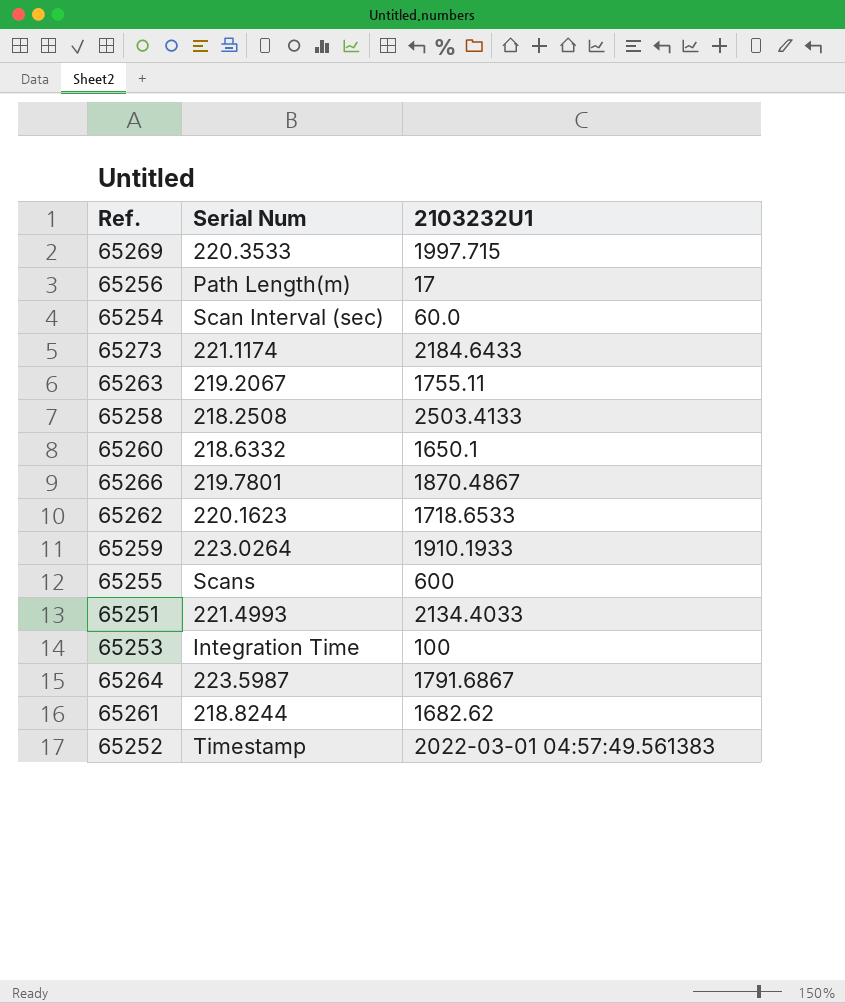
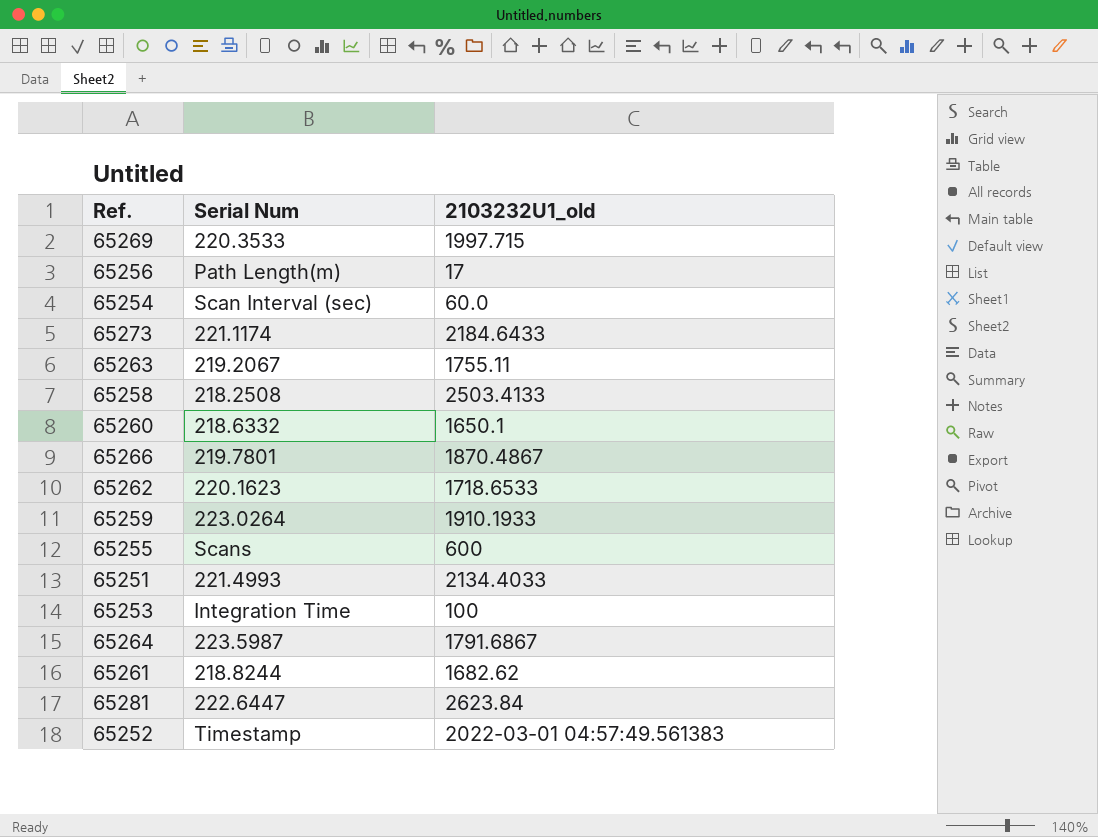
column name: 2103232U1 -> 2103232U1_old
row 65281: none -> 222.6447 | 2623.84

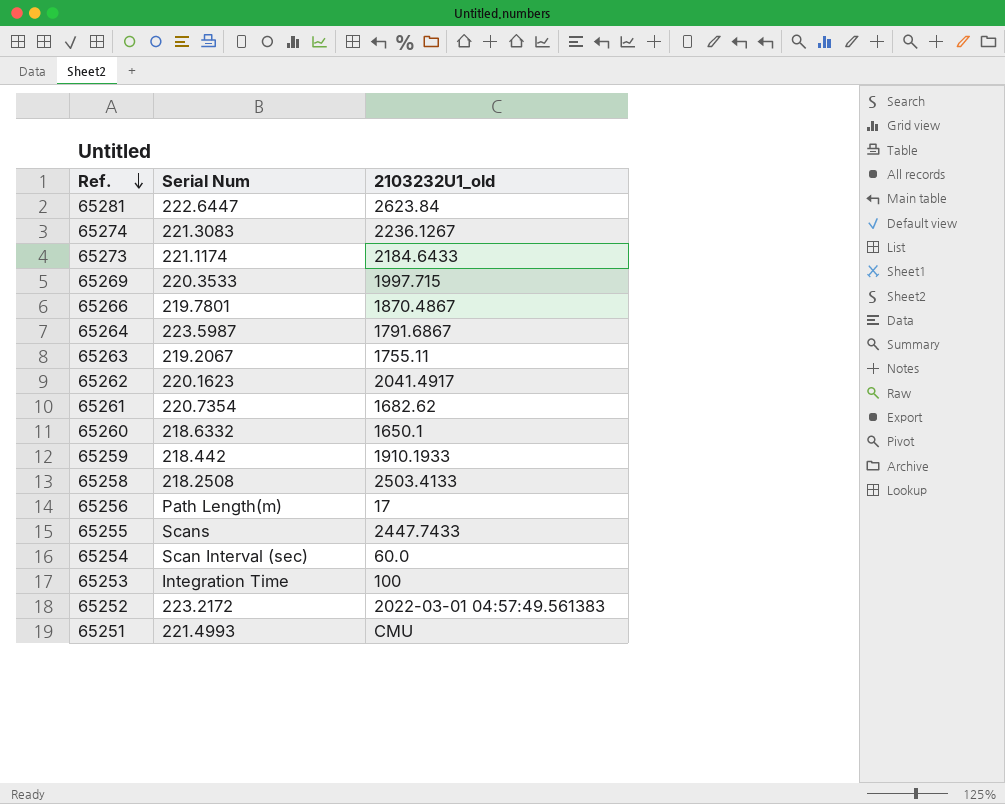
row order: none -> Ref. descending
row 65274: none -> 221.3083 | 2236.1267
65262 | 2103232U1_old: 1718.6533 -> 2041.4917
65261 | Serial Num: 218.8244 -> 220.7354
65259 | Serial Num: 223.0264 -> 218.442
65255 | 2103232U1_old: 600 -> 2447.7433
65252 | Serial Num: Timestamp -> 223.2172
65251 | 2103232U1_old: 2134.4033 -> CMU

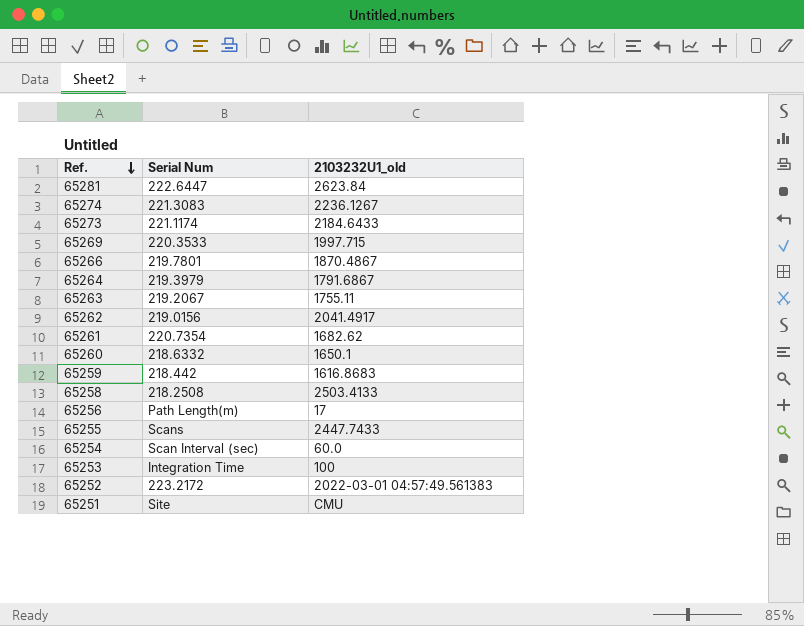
65264 | Serial Num: 223.5987 -> 219.3979
65262 | Serial Num: 220.1623 -> 219.0156
65259 | 2103232U1_old: 1910.1933 -> 1616.8683
65251 | Serial Num: 221.4993 -> Site

